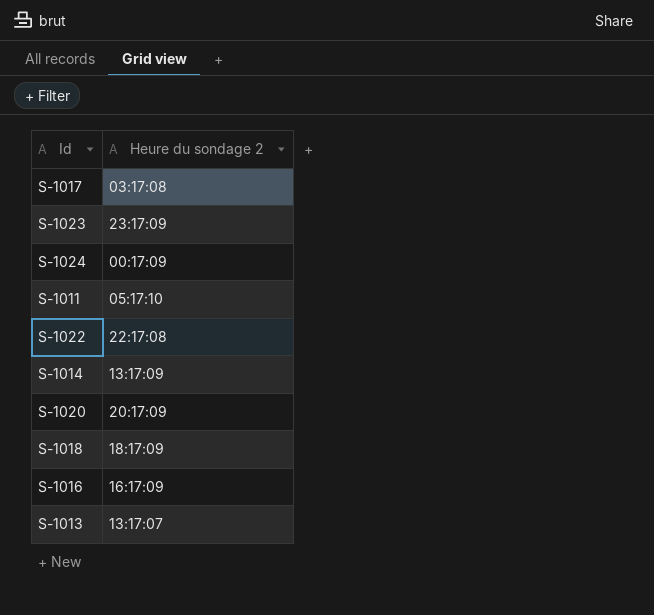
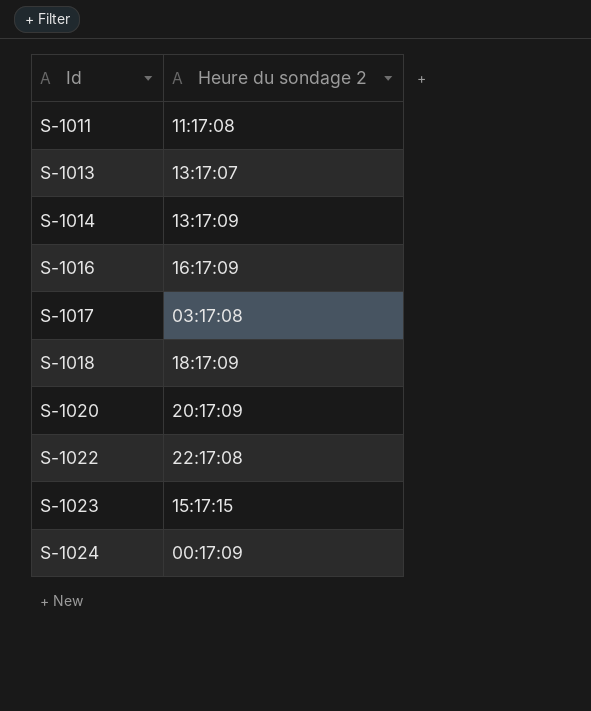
row order: none -> Id ascending
S-1011 | Heure du sondage 2: 05:17:10 -> 11:17:08
S-1023 | Heure du sondage 2: 23:17:09 -> 15:17:15

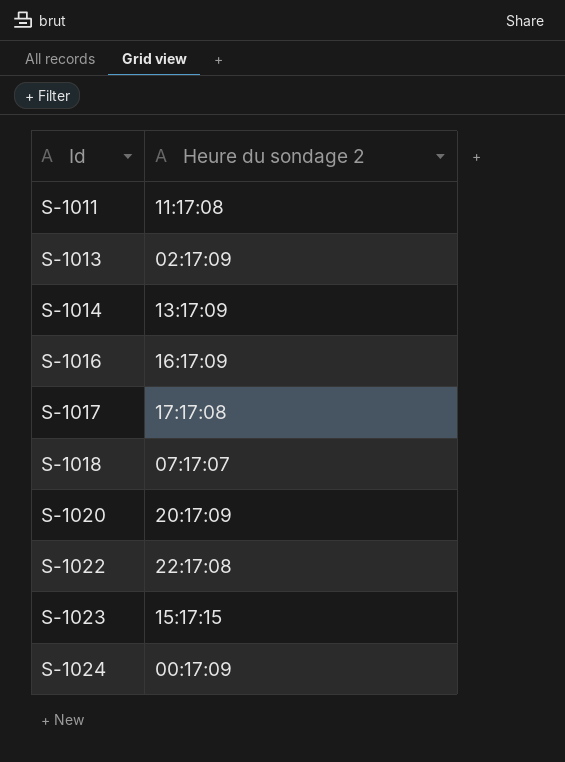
S-1013 | Heure du sondage 2: 13:17:07 -> 02:17:09
S-1017 | Heure du sondage 2: 03:17:08 -> 17:17:08
S-1018 | Heure du sondage 2: 18:17:09 -> 07:17:07

